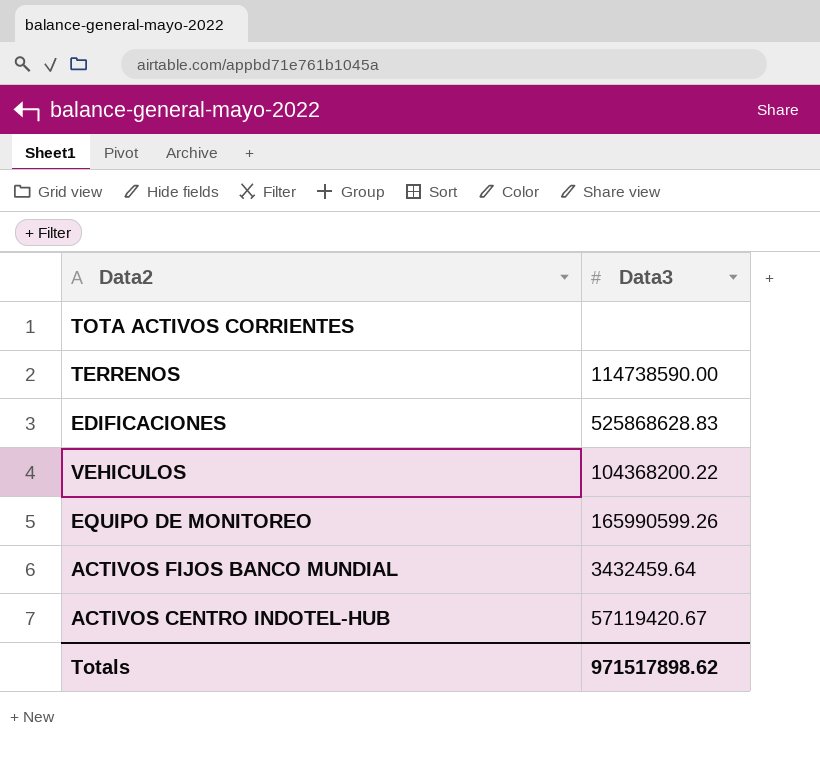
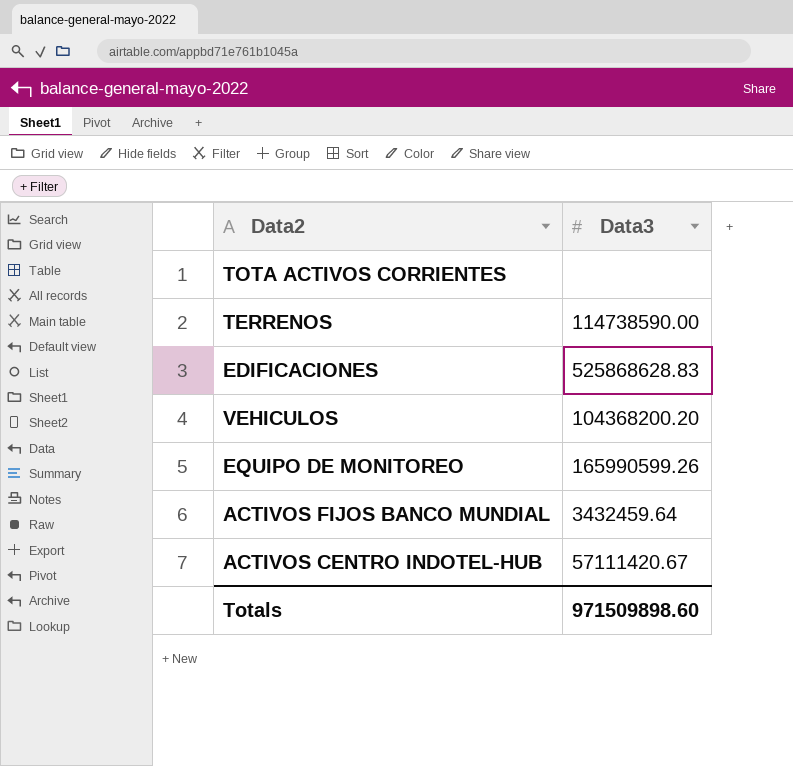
VEHICULOS | Data3: 104368200.22 -> 104368200.20
ACTIVOS CENTRO INDOTEL-HUB | Data3: 57119420.67 -> 57111420.67
Totals | Data3: 971517898.62 -> 971509898.60

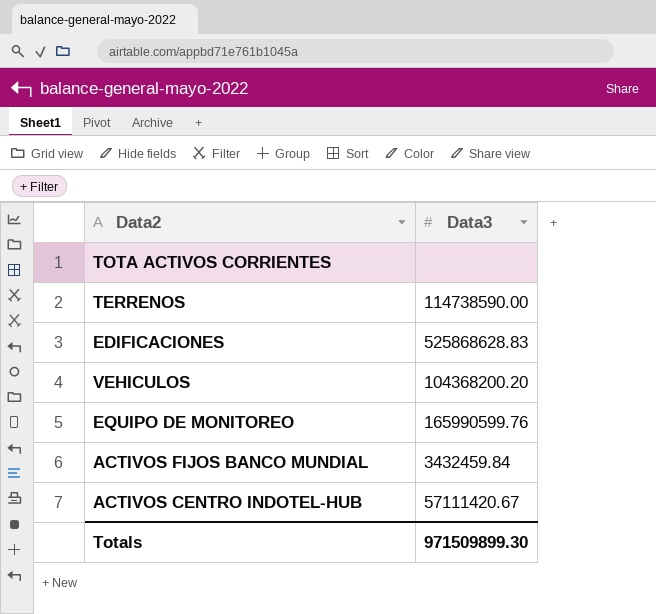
EQUIPO DE MONITOREO | Data3: 165990599.26 -> 165990599.76
ACTIVOS FIJOS BANCO MUNDIAL | Data3: 3432459.64 -> 3432459.84
Totals | Data3: 971509898.60 -> 971509899.30

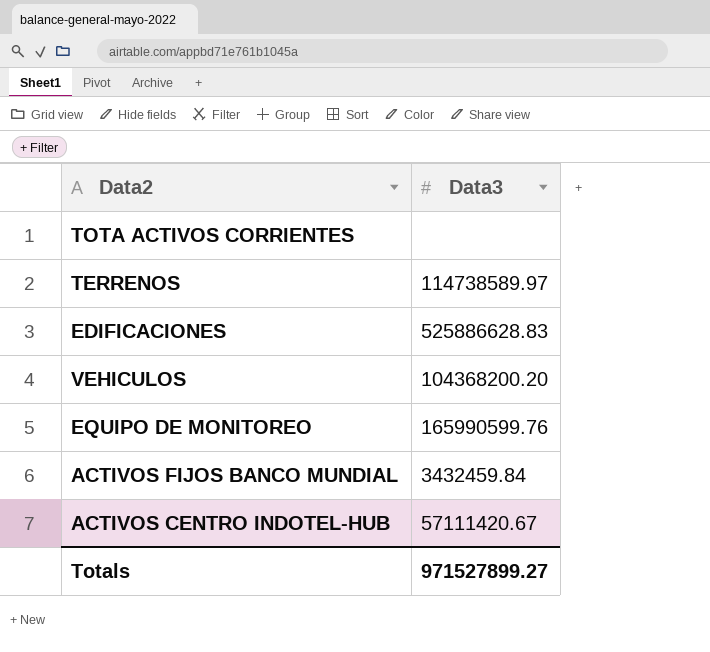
TERRENOS | Data3: 114738590.00 -> 114738589.97
EDIFICACIONES | Data3: 525868628.83 -> 525886628.83
Totals | Data3: 971509899.30 -> 971527899.27

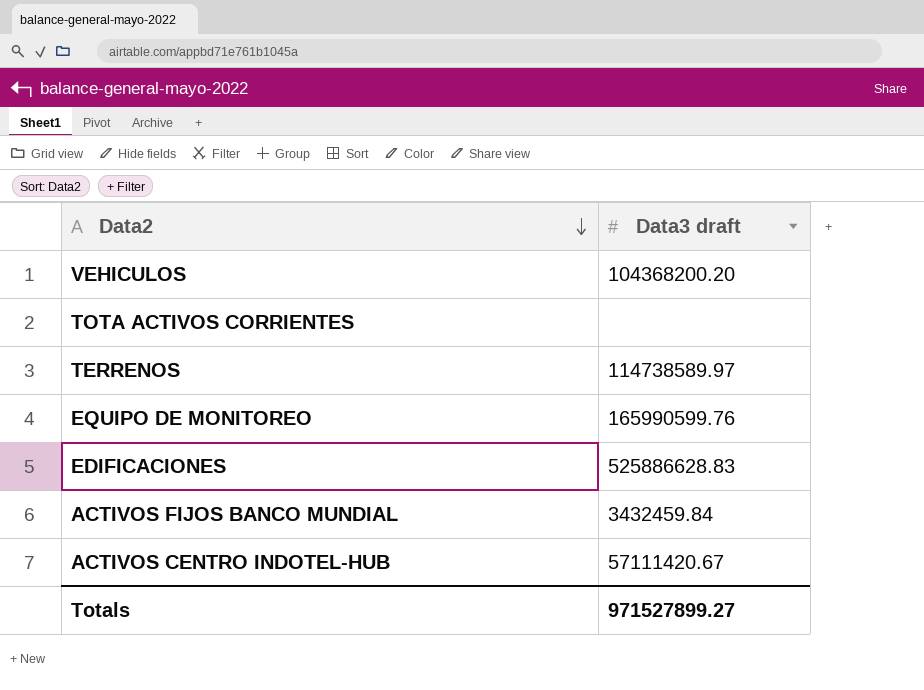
row order: none -> Data2 descending
column name: Data3 -> Data3 draft

